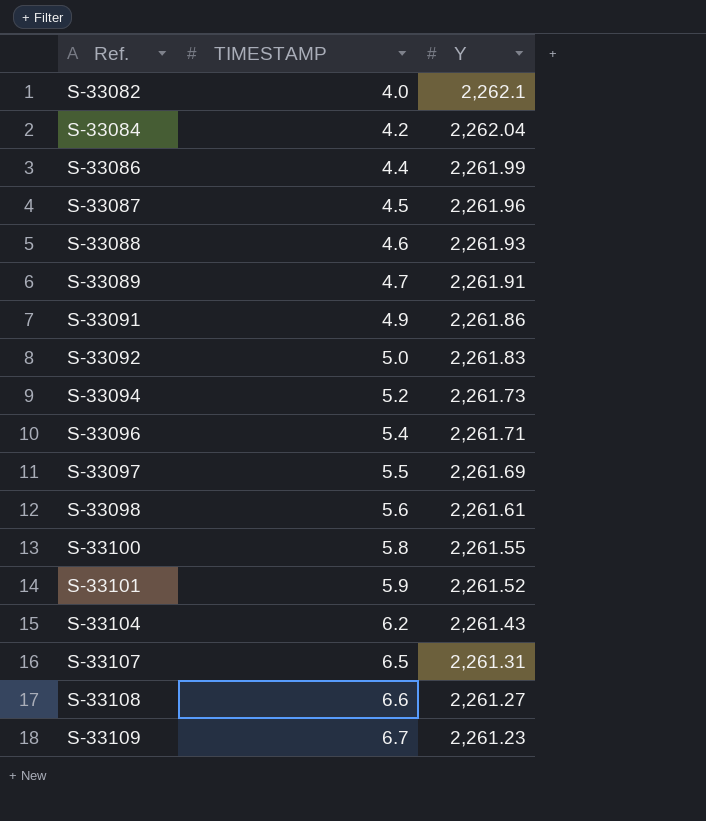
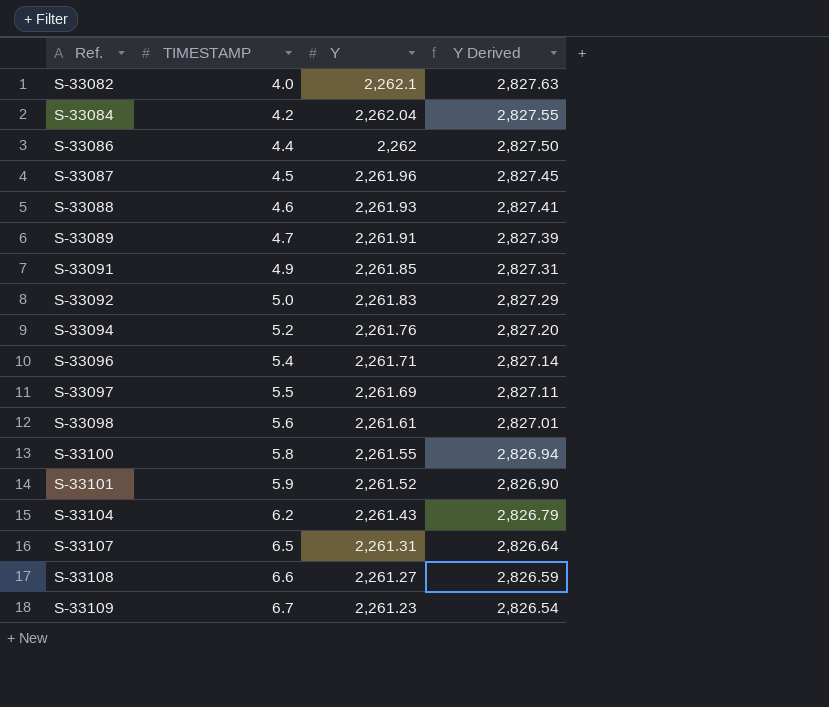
column Y Derived | formula: none -> [Y] * 1.25
S-33086 | Y: 2,261.99 -> 2,262
S-33091 | Y: 2,261.86 -> 2,261.85
S-33094 | Y: 2,261.73 -> 2,261.76

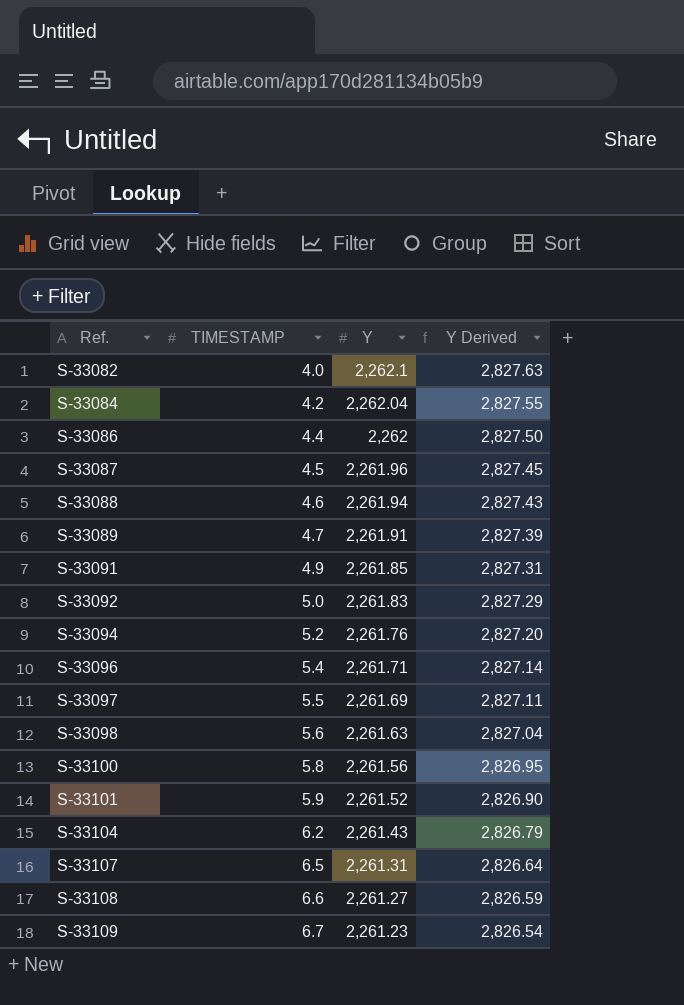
S-33088 | Y: 2,261.93 -> 2,261.94
S-33088 | Y Derived: 2,827.41 -> 2,827.43
S-33098 | Y: 2,261.61 -> 2,261.63
S-33098 | Y Derived: 2,827.01 -> 2,827.04
S-33100 | Y: 2,261.55 -> 2,261.56
S-33100 | Y Derived: 2,826.94 -> 2,826.95

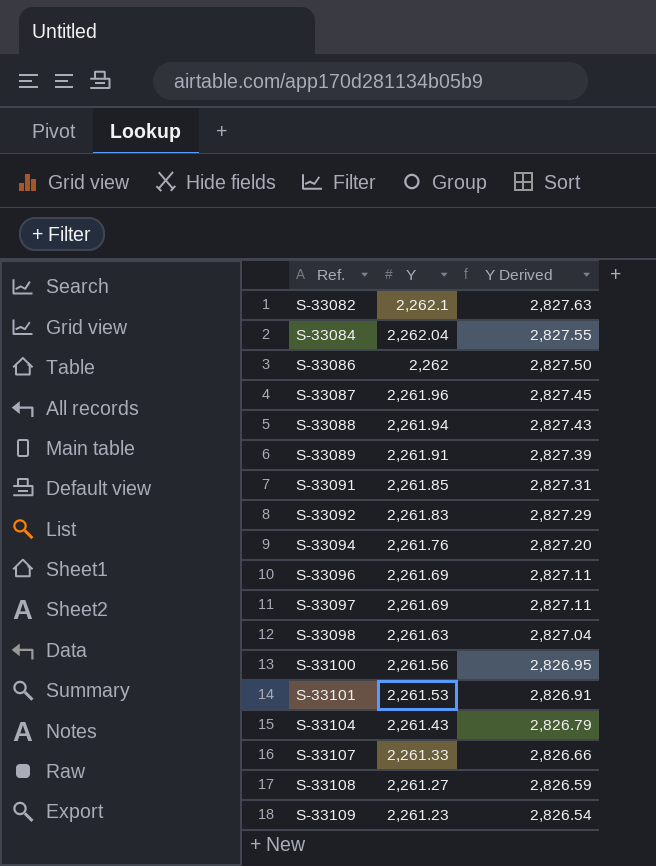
column TIMESTAMP | position: 2 -> none
S-33096 | Y: 2,261.71 -> 2,261.69
S-33096 | Y Derived: 2,827.14 -> 2,827.11
S-33101 | Y: 2,261.52 -> 2,261.53
S-33101 | Y Derived: 2,826.90 -> 2,826.91
S-33107 | Y: 2,261.31 -> 2,261.33
S-33107 | Y Derived: 2,826.64 -> 2,826.66

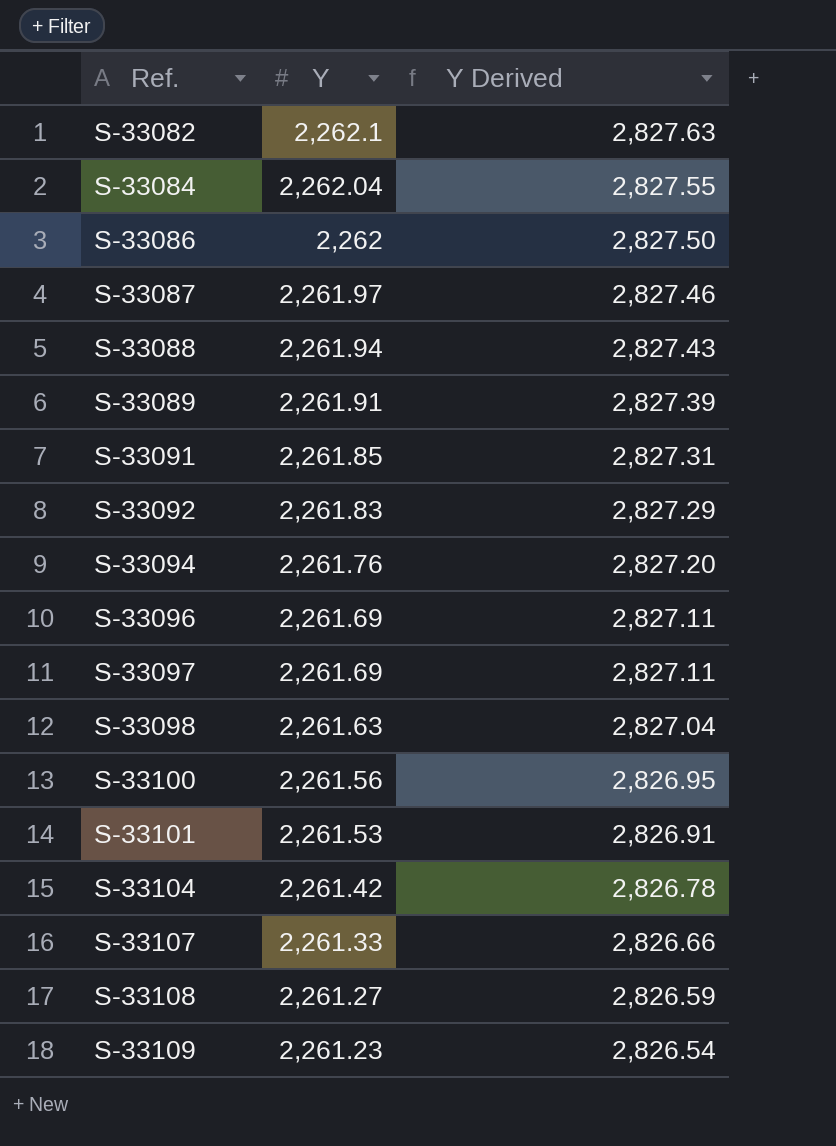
S-33087 | Y: 2,261.96 -> 2,261.97
S-33087 | Y Derived: 2,827.45 -> 2,827.46
S-33104 | Y: 2,261.43 -> 2,261.42
S-33104 | Y Derived: 2,826.79 -> 2,826.78

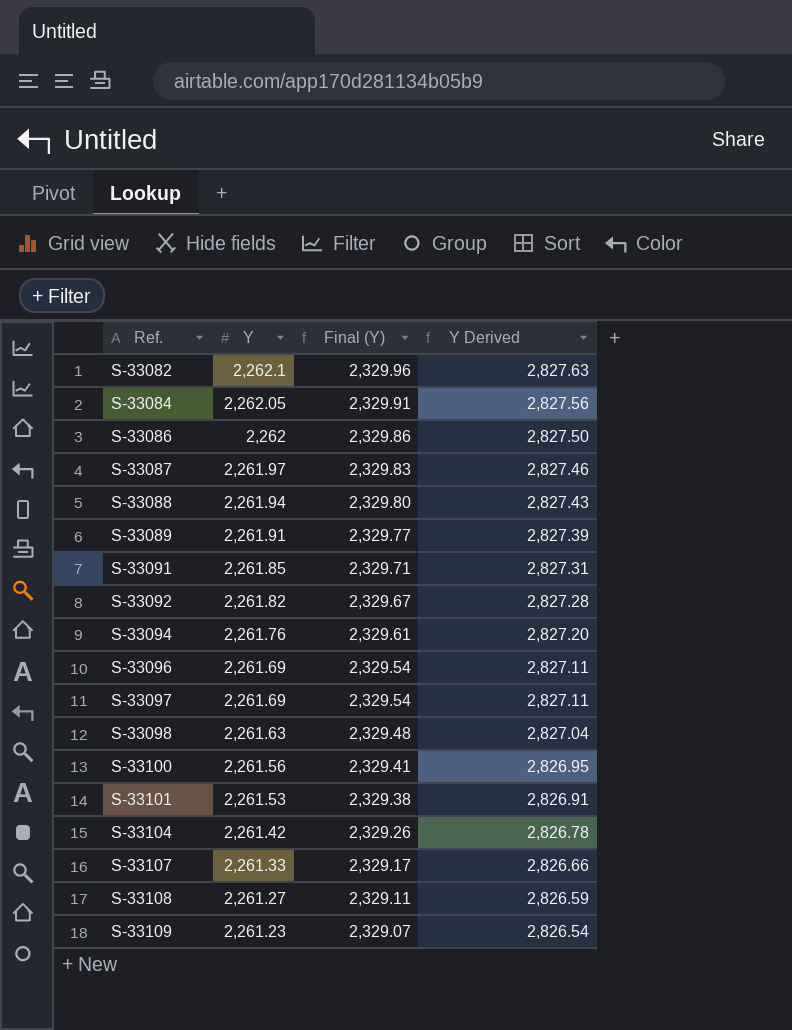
column Final (Y) | formula: none -> [Y] * 1.03
S-33084 | Y: 2,262.04 -> 2,262.05
S-33084 | Y Derived: 2,827.55 -> 2,827.56
S-33092 | Y: 2,261.83 -> 2,261.82
S-33092 | Y Derived: 2,827.29 -> 2,827.28

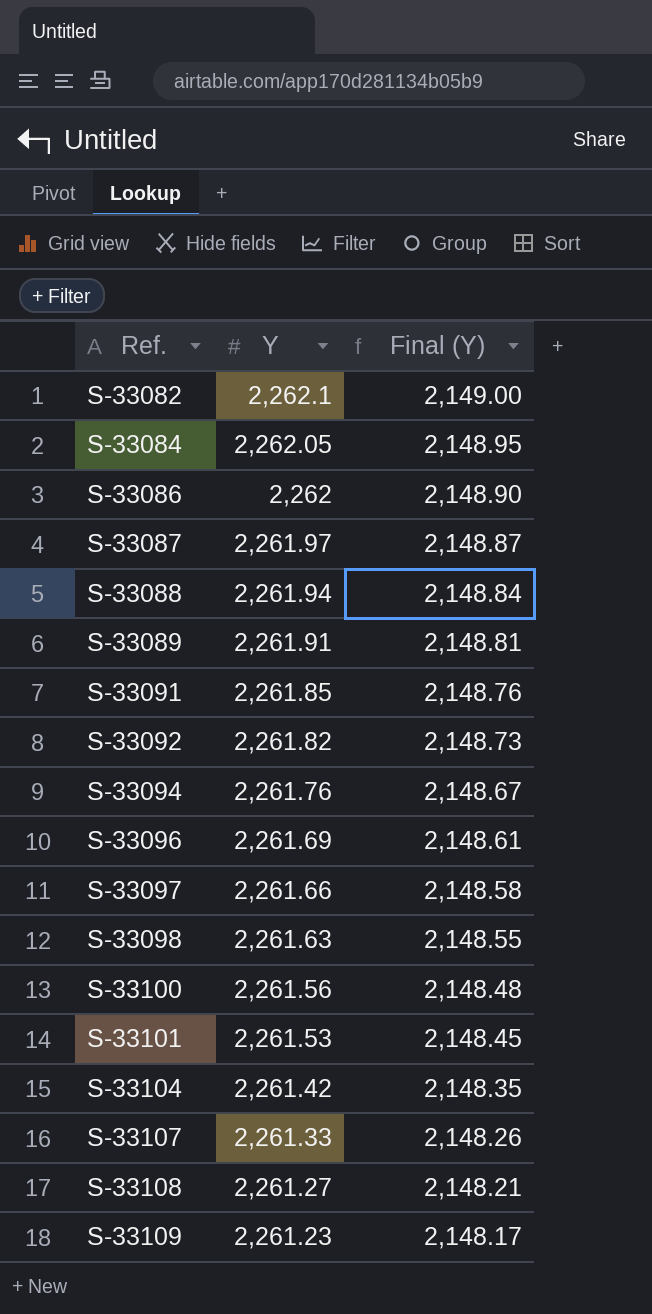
column Y Derived | formula: [Y] * 1.25 -> none
column Final (Y) | formula: [Y] * 1.03 -> [Y] * 0.95
S-33097 | Y: 2,261.69 -> 2,261.66

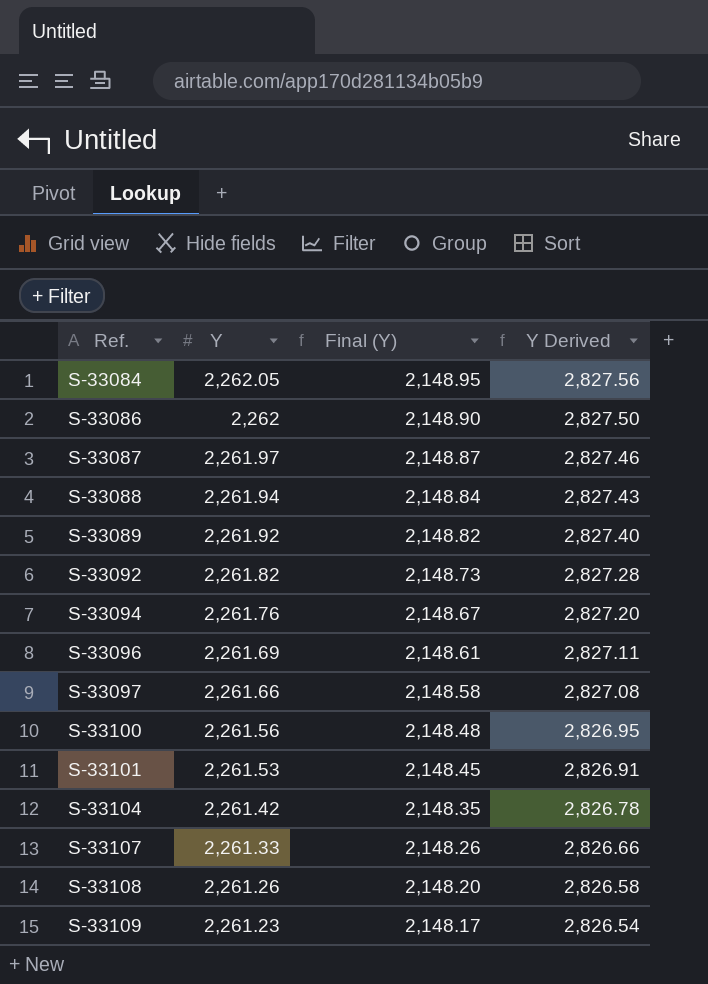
column Y Derived | formula: none -> [Y] * 1.25
row S-33082: 2,262.1 | 2,149.00 -> none
row S-33091: 2,261.85 | 2,148.76 -> none
row S-33098: 2,261.63 | 2,148.55 -> none
S-33089 | Y: 2,261.91 -> 2,261.92
S-33089 | Final (Y): 2,148.81 -> 2,148.82
S-33108 | Y: 2,261.27 -> 2,261.26
S-33108 | Final (Y): 2,148.21 -> 2,148.20

